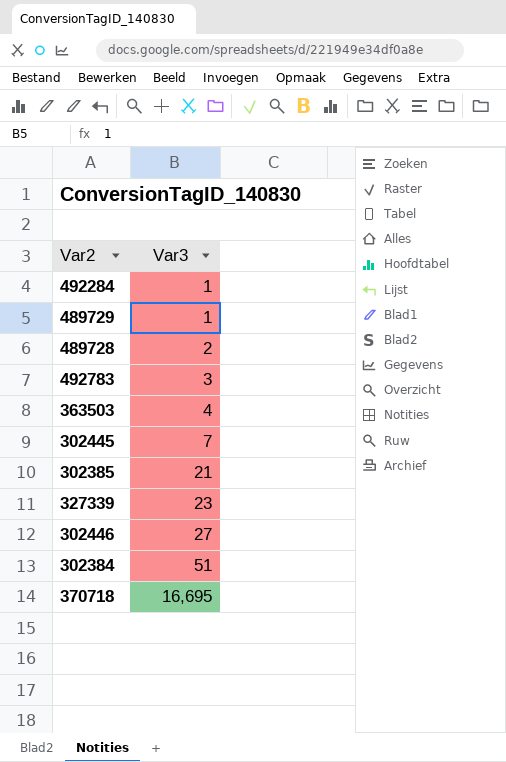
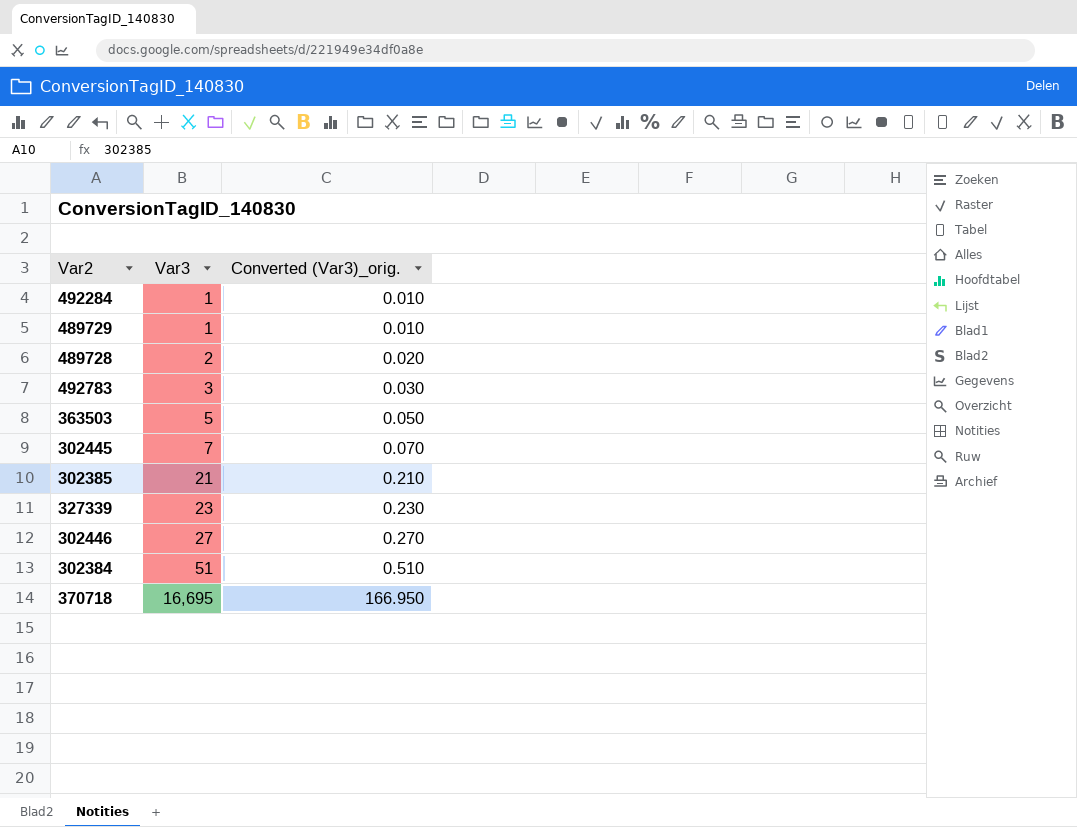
column Converted (Var3)_orig. | formula: none -> [Var3] * 0.01
363503 | Var3: 4 -> 5

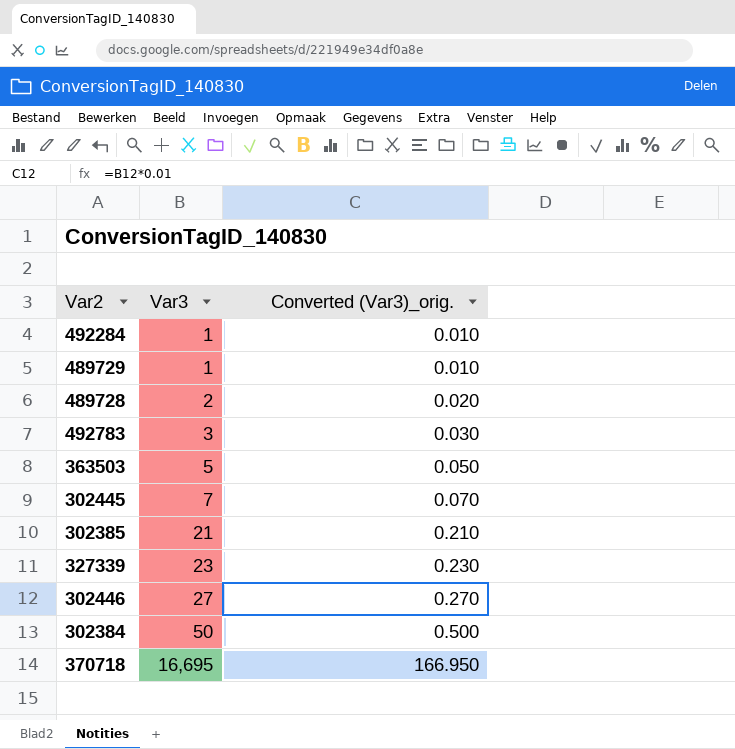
302384 | Var3: 51 -> 50
302384 | Converted (Var3)_orig.: 0.510 -> 0.500

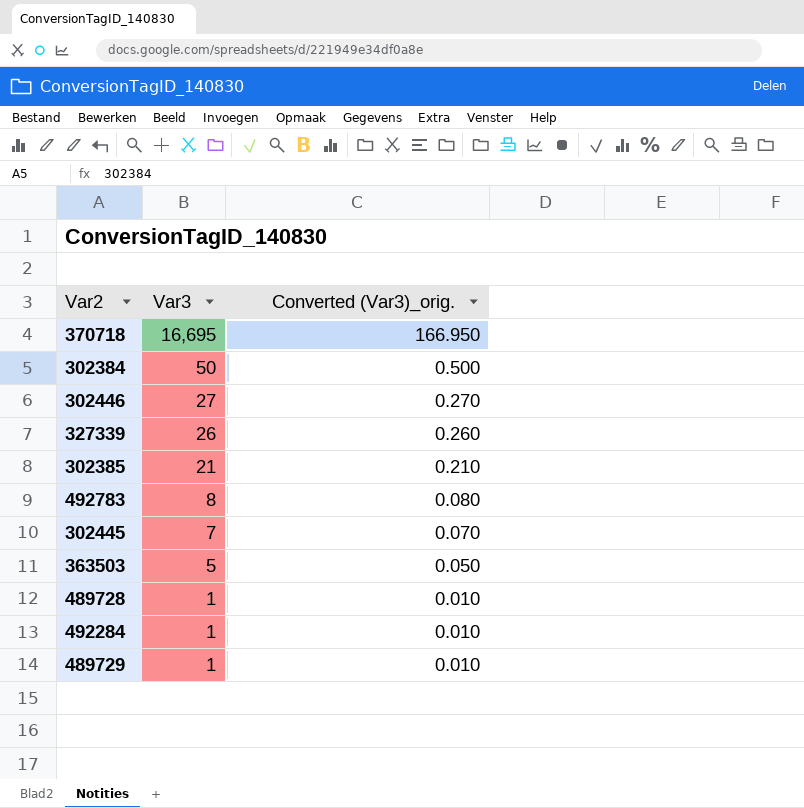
row order: Var3 ascending -> Var3 descending
327339 | Var3: 23 -> 26
327339 | Converted (Var3)_orig.: 0.230 -> 0.260
492783 | Var3: 3 -> 8
492783 | Converted (Var3)_orig.: 0.030 -> 0.080
489728 | Var3: 2 -> 1
489728 | Converted (Var3)_orig.: 0.020 -> 0.010

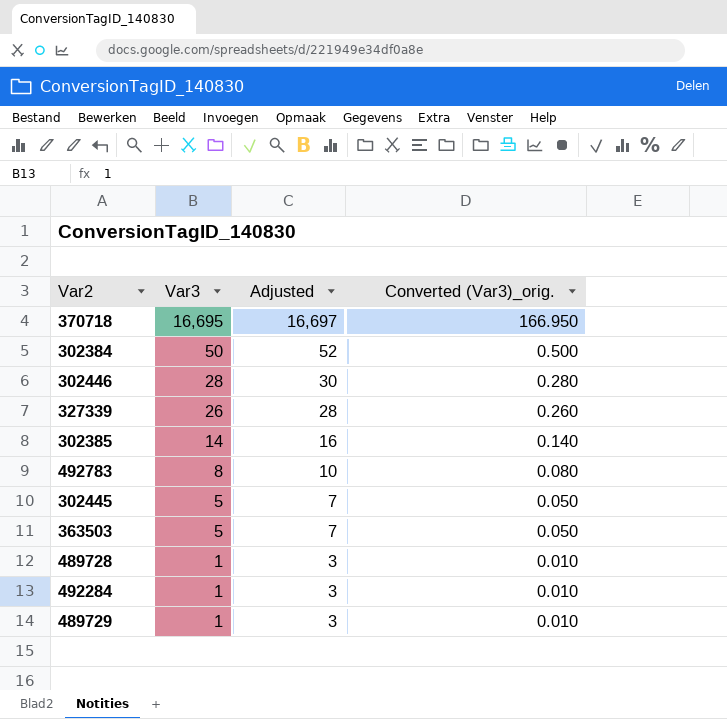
column Adjusted | formula: none -> [Var3] + 2
302446 | Var3: 27 -> 28
302446 | Converted (Var3)_orig.: 0.270 -> 0.280
302385 | Var3: 21 -> 14
302385 | Converted (Var3)_orig.: 0.210 -> 0.140
302445 | Var3: 7 -> 5
302445 | Converted (Var3)_orig.: 0.070 -> 0.050

